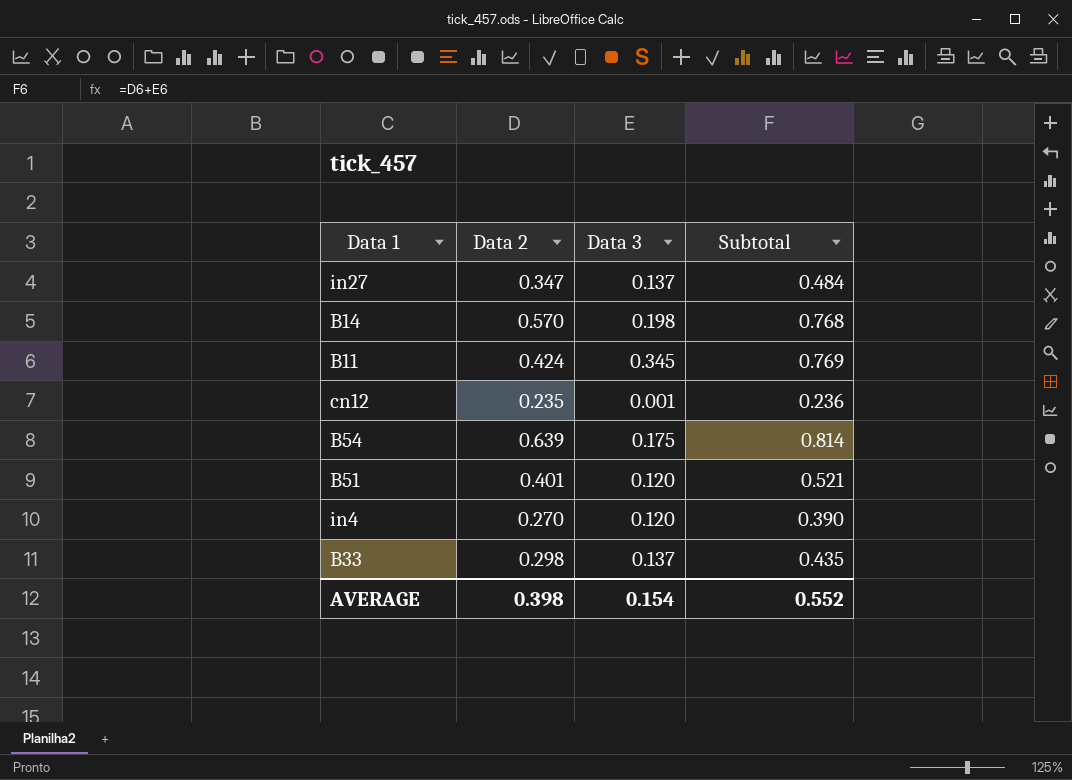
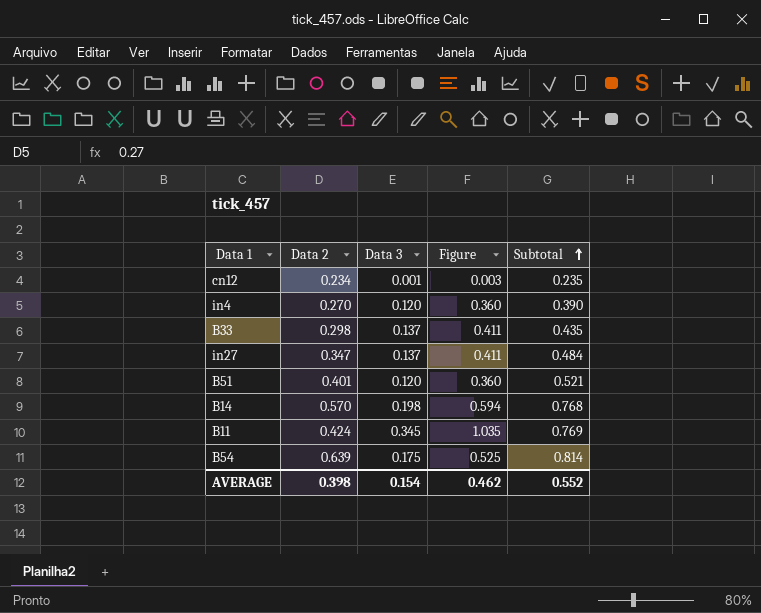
row order: none -> Subtotal ascending
column Figure | formula: none -> [Data 3] * 3
cn12 | Data 2: 0.235 -> 0.234
cn12 | Subtotal: 0.236 -> 0.235

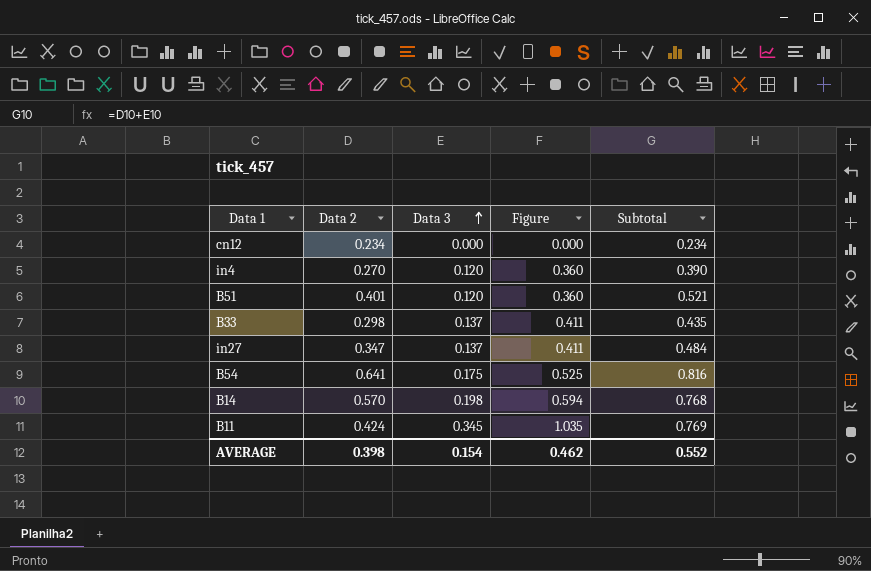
row order: Subtotal ascending -> Data 3 ascending
cn12 | Data 3: 0.001 -> 0.000
cn12 | Figure: 0.003 -> 0.000
cn12 | Subtotal: 0.235 -> 0.234
B54 | Data 2: 0.639 -> 0.641
B54 | Subtotal: 0.814 -> 0.816

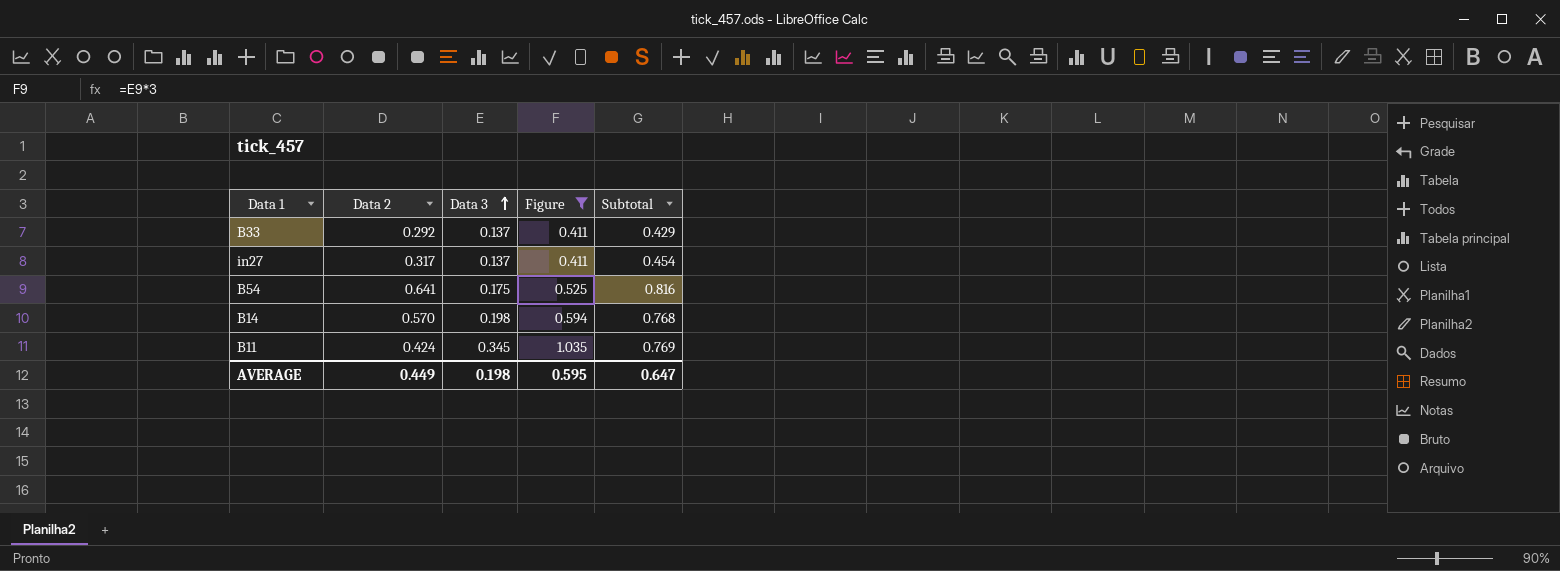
filter: none -> Figure >= 0.411
B33 | Data 2: 0.298 -> 0.292
B33 | Subtotal: 0.435 -> 0.429
in27 | Data 2: 0.347 -> 0.317
in27 | Subtotal: 0.484 -> 0.454
AVERAGE | Data 2: 0.398 -> 0.449
AVERAGE | Data 3: 0.154 -> 0.198
AVERAGE | Figure: 0.462 -> 0.595
AVERAGE | Subtotal: 0.552 -> 0.647

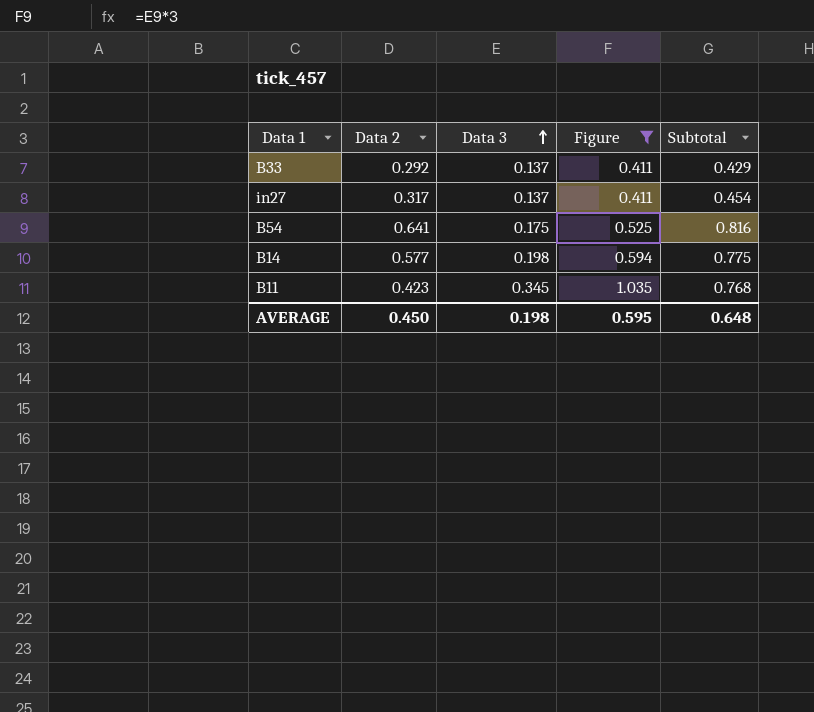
B14 | Data 2: 0.570 -> 0.577
B14 | Subtotal: 0.768 -> 0.775
B11 | Data 2: 0.424 -> 0.423
B11 | Subtotal: 0.769 -> 0.768
AVERAGE | Data 2: 0.449 -> 0.450
AVERAGE | Subtotal: 0.647 -> 0.648

